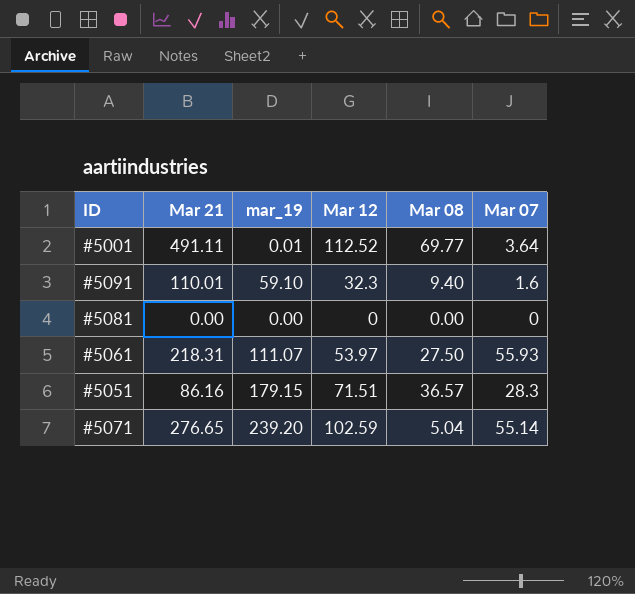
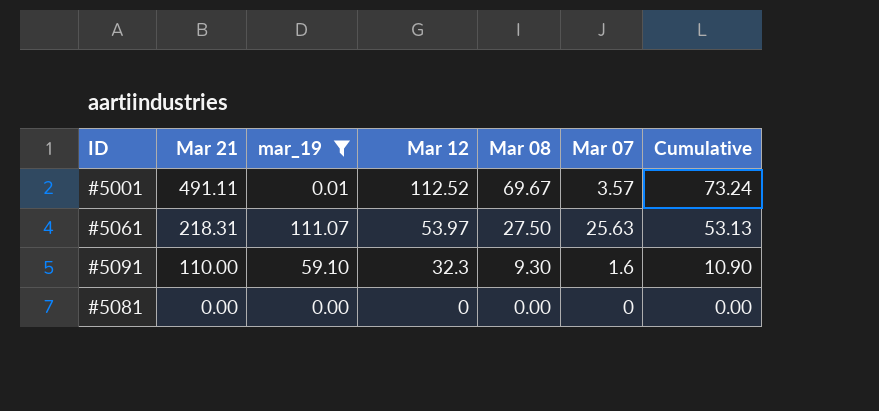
filter: none -> mar_19 <= 111.07
row order: none -> Mar 21 descending
column Cumulative | formula: none -> [Mar 08] + [Mar 07]
#5001 | Mar 08: 69.77 -> 69.67
#5001 | Mar 07: 3.64 -> 3.57
#5061 | Mar 07: 55.93 -> 25.63
#5091 | Mar 21: 110.01 -> 110.00
#5091 | Mar 08: 9.40 -> 9.30

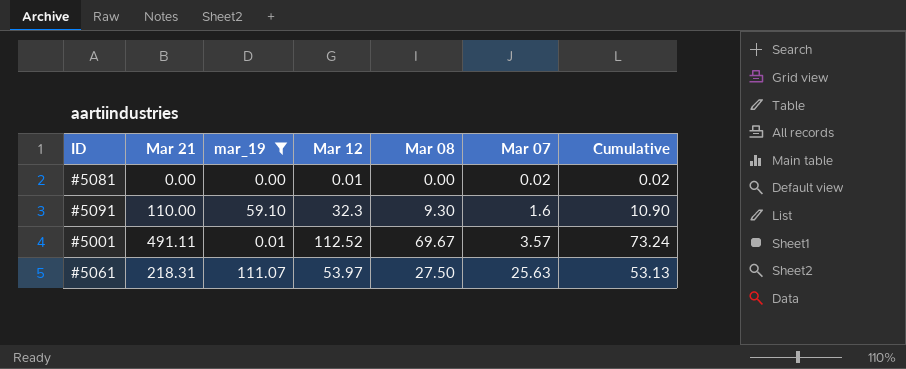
row order: Mar 21 descending -> Mar 07 ascending
#5081 | Mar 12: 0 -> 0.01
#5081 | Mar 07: 0 -> 0.02
#5081 | Cumulative: 0.00 -> 0.02

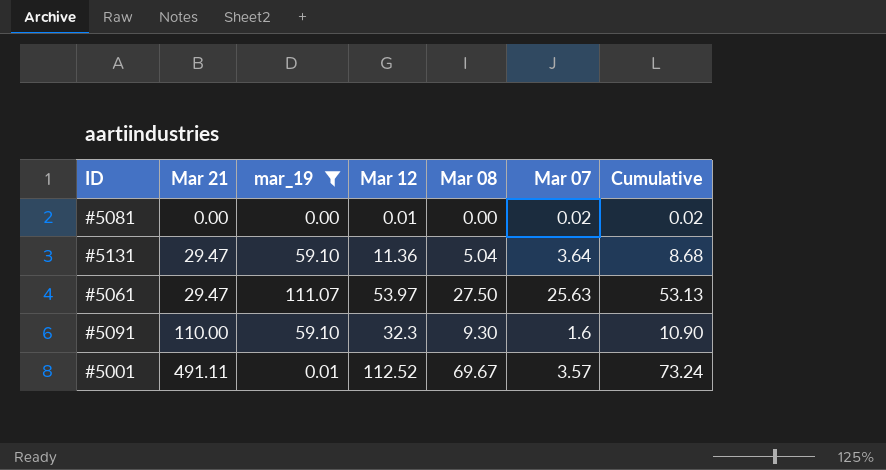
row order: Mar 07 ascending -> Mar 21 ascending
row #5131: none -> 29.47 | 59.10 | 11.36 | 5.04 | 3.64 | 8.68
#5061 | Mar 21: 218.31 -> 29.47

